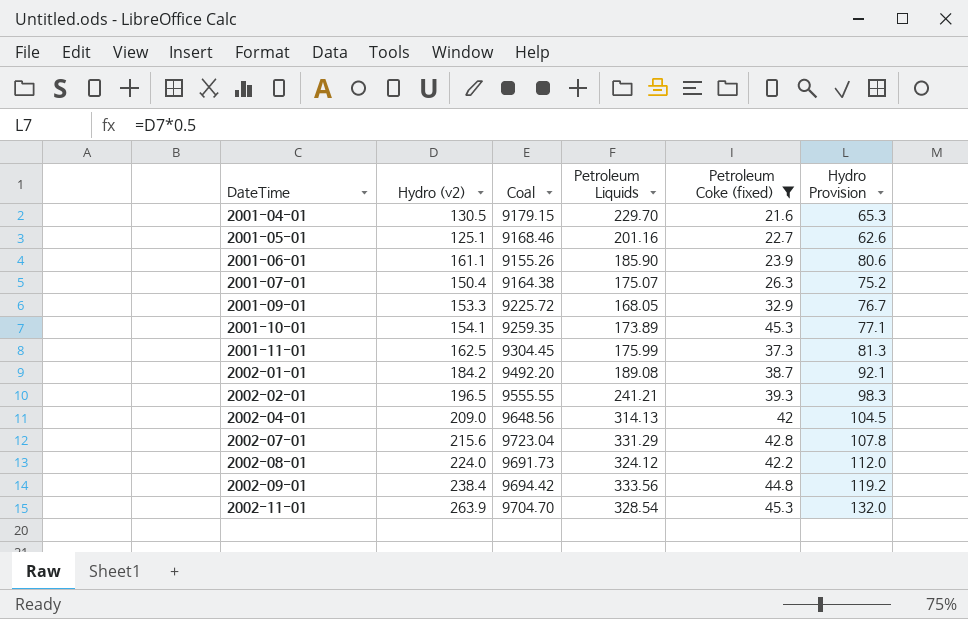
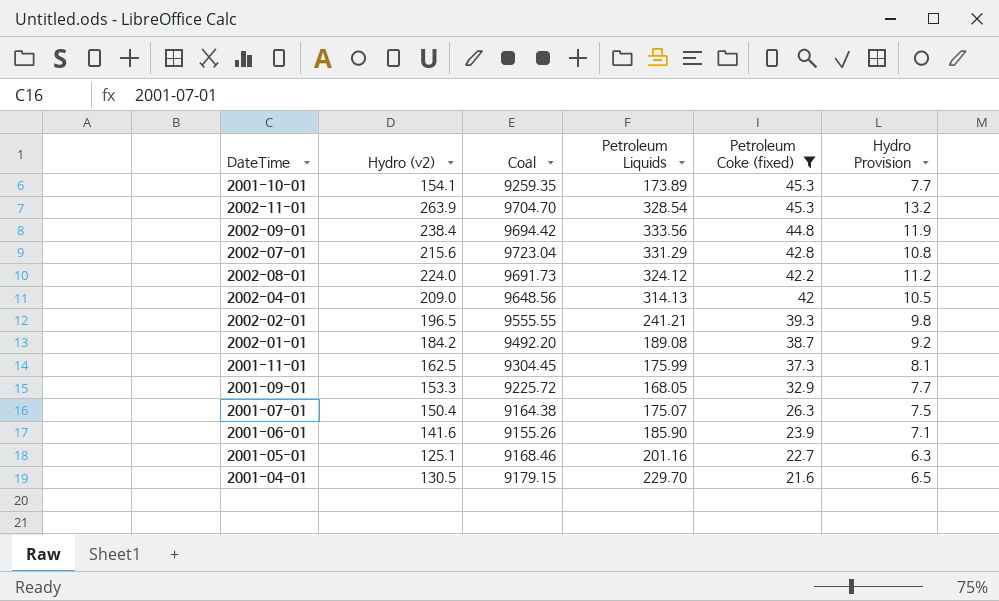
row order: DateTime ascending -> Petroleum Coke (fixed) descending
column Hydro Provision | formula: [Hydro (v2)] * 0.5 -> [Hydro (v2)] * 0.05
2001-06-01 | Hydro (v2): 161.1 -> 141.6

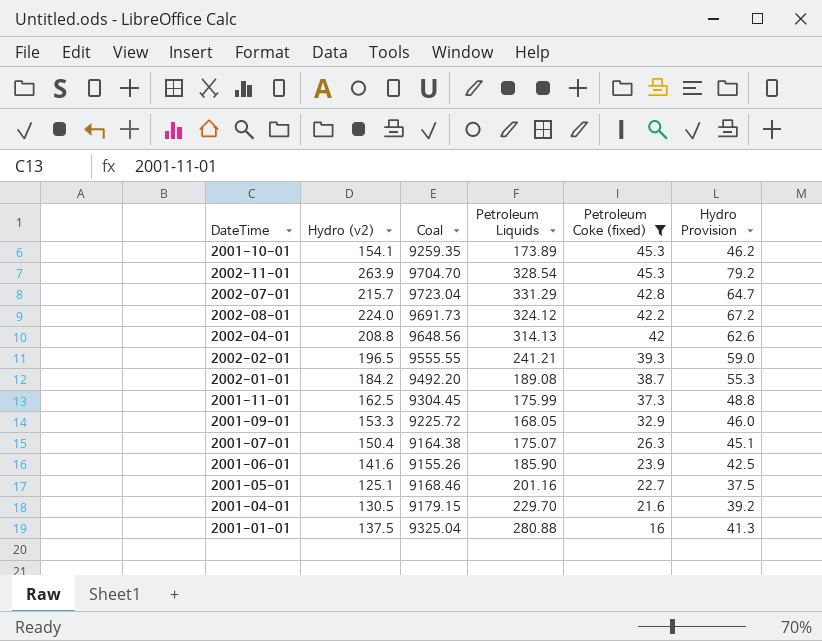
column Hydro Provision | formula: [Hydro (v2)] * 0.05 -> [Hydro (v2)] * 0.3
row 2002-09-01: 238.4 | 9694.42 | 333.56 | 44.8 | 11.9 -> none
2002-07-01 | Hydro (v2): 215.6 -> 215.7
2002-04-01 | Hydro (v2): 209.0 -> 208.8
row 2001-01-01: none -> 137.5 | 9325.04 | 280.88 | 16 | 41.3

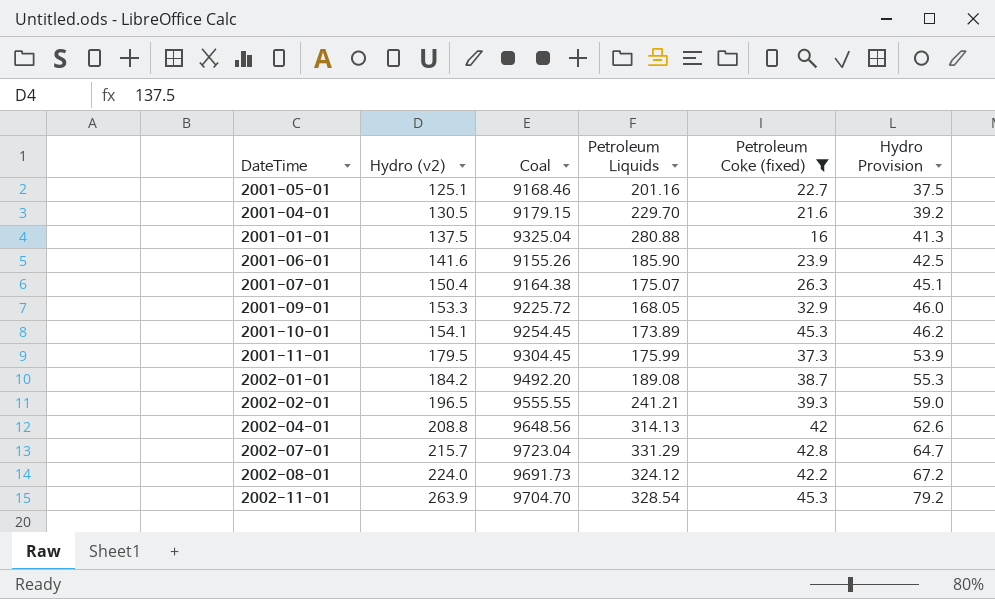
row order: Petroleum Coke (fixed) descending -> Hydro (v2) ascending
2001-10-01 | Coal: 9259.35 -> 9254.45
2001-11-01 | Hydro (v2): 162.5 -> 179.5
2001-11-01 | Hydro Provision: 48.8 -> 53.9

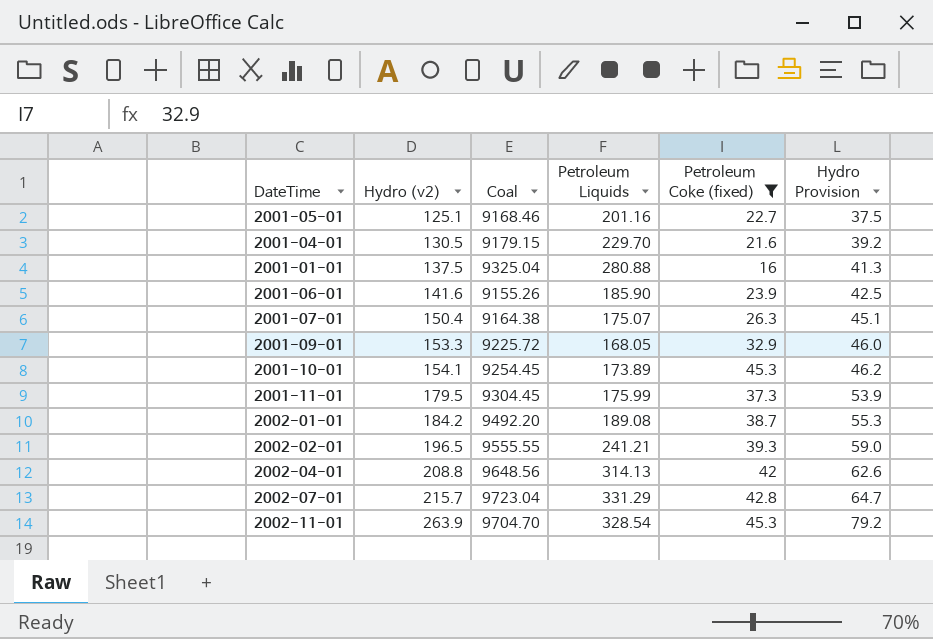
row 2002-08-01: 224.0 | 9691.73 | 324.12 | 42.2 | 67.2 -> none

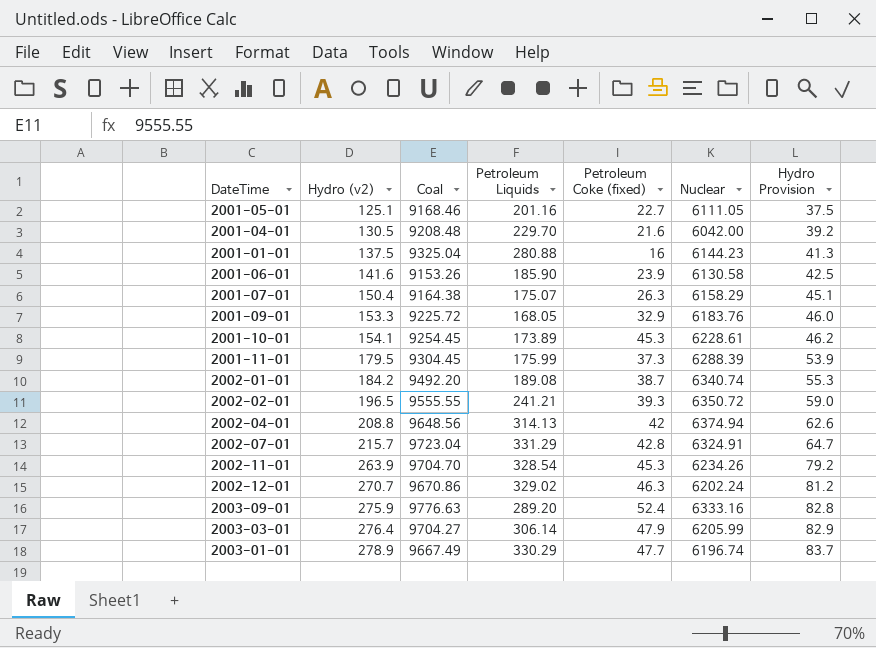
filter: Petroleum Coke (fixed) <= 45.3 -> none
column Nuclear | position: none -> 6
2001-04-01 | Coal: 9179.15 -> 9208.48
2001-06-01 | Coal: 9155.26 -> 9153.26

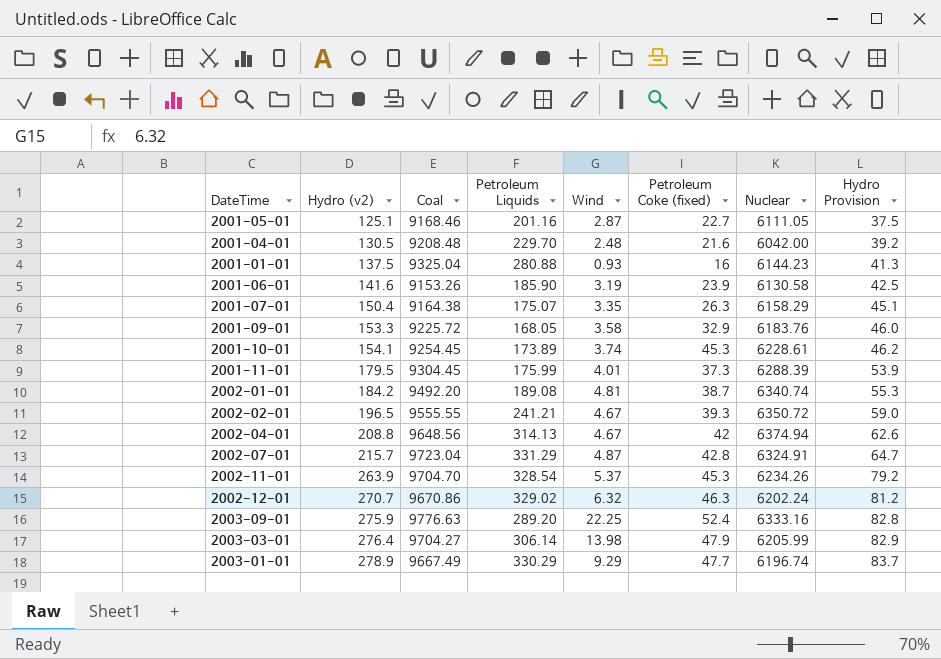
column Wind | position: none -> 5

